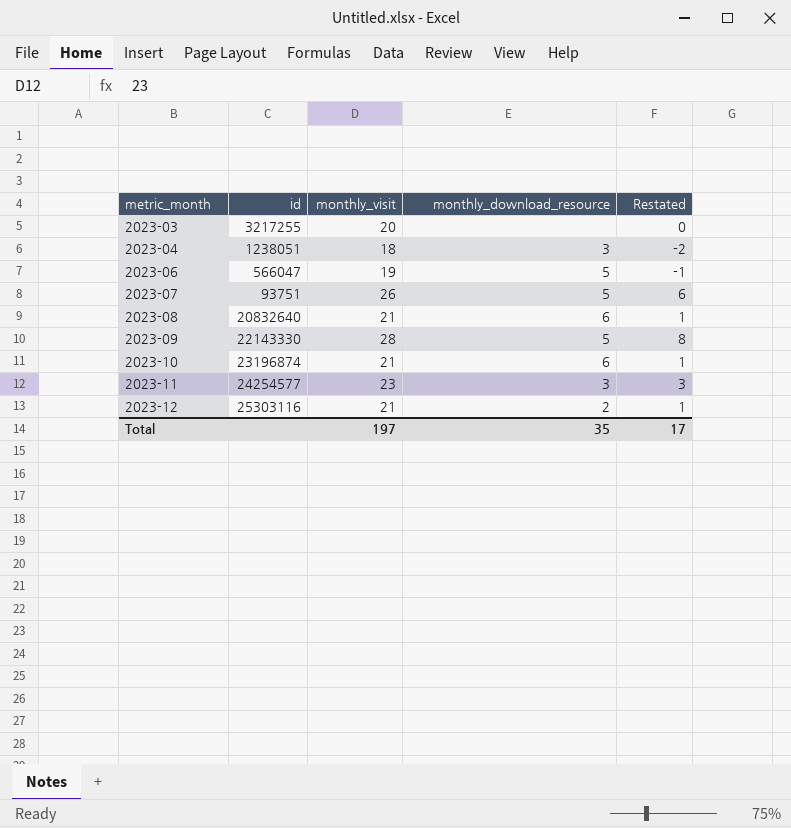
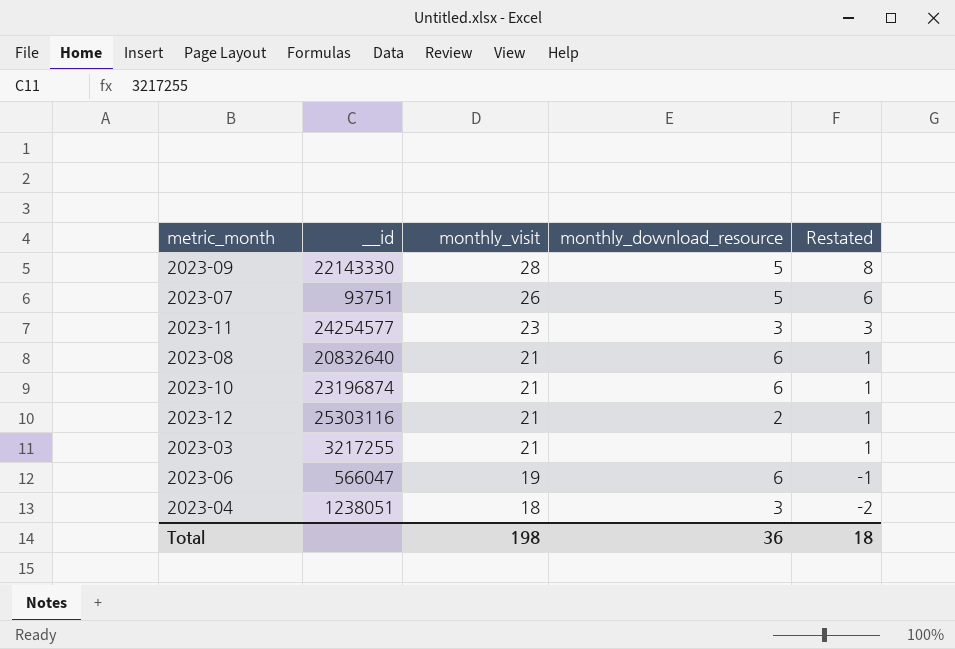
row order: metric_month ascending -> monthly_visit descending
column name: id -> __id
2023-03 | monthly_visit: 20 -> 21
2023-03 | Restated: 0 -> 1
2023-06 | monthly_download_resource: 5 -> 6
Total | monthly_visit: 197 -> 198
Total | monthly_download_resource: 35 -> 36
Total | Restated: 17 -> 18

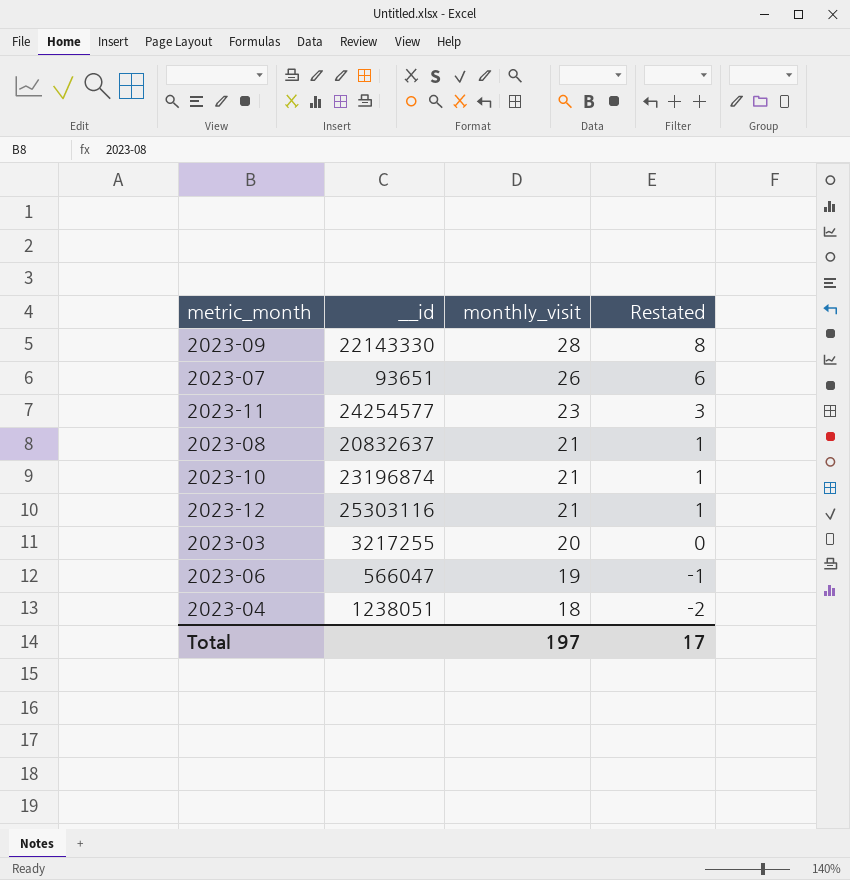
column monthly_download_resource | position: 4 -> none
2023-07 | __id: 93751 -> 93651
2023-08 | __id: 20832640 -> 20832637
2023-03 | monthly_visit: 21 -> 20
2023-03 | Restated: 1 -> 0
Total | monthly_visit: 198 -> 197
Total | Restated: 18 -> 17

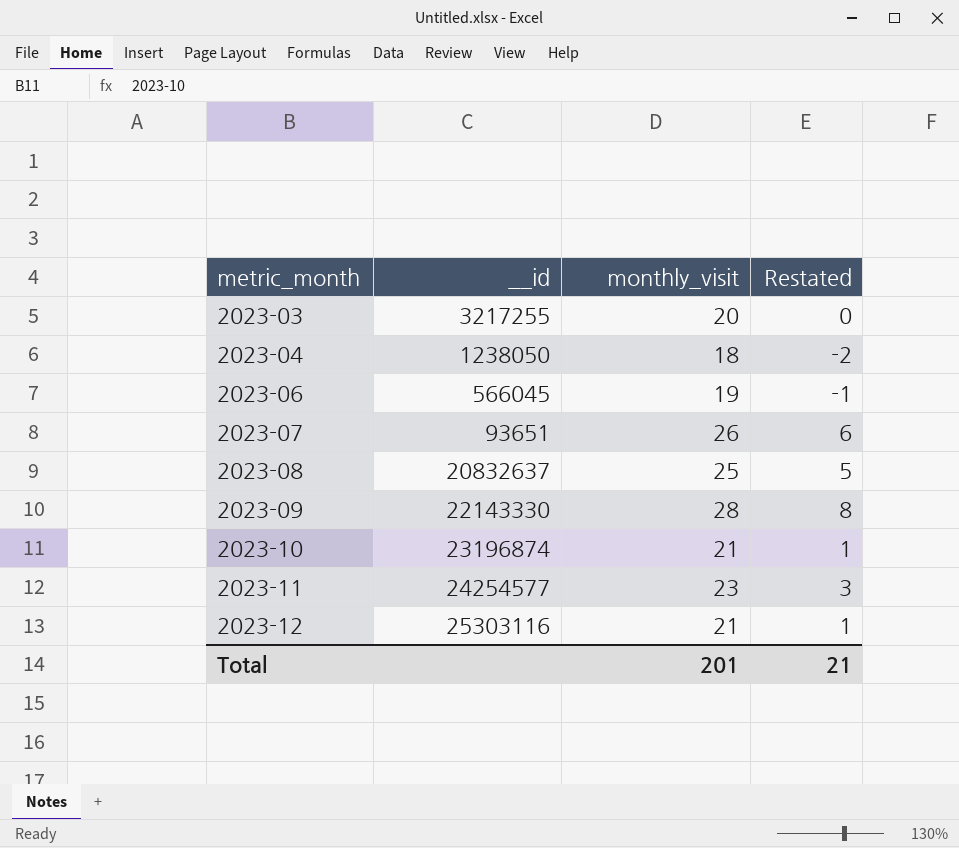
row order: monthly_visit descending -> metric_month ascending
2023-04 | __id: 1238051 -> 1238050
2023-06 | __id: 566047 -> 566045
2023-08 | monthly_visit: 21 -> 25
2023-08 | Restated: 1 -> 5
Total | monthly_visit: 197 -> 201
Total | Restated: 17 -> 21

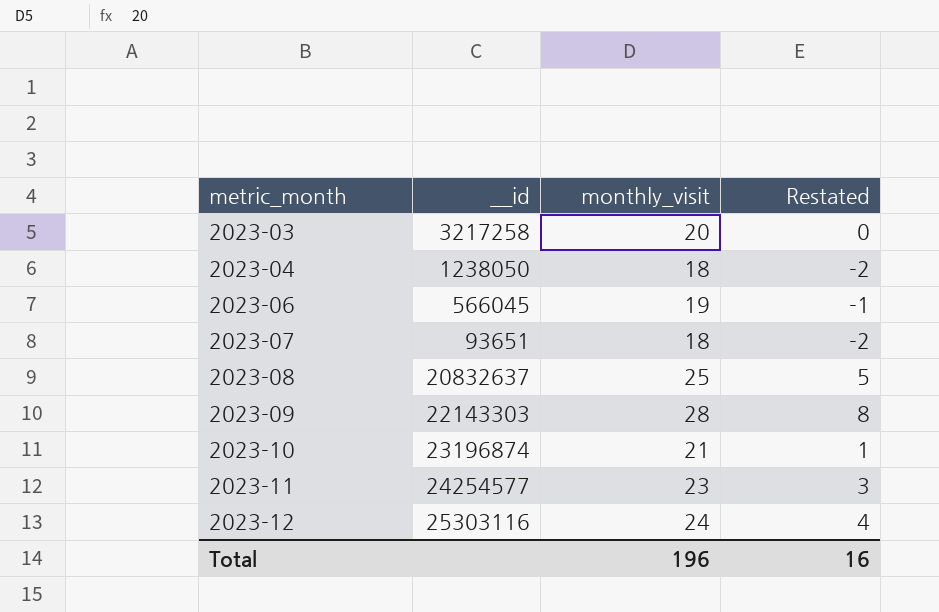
2023-03 | __id: 3217255 -> 3217258
2023-07 | monthly_visit: 26 -> 18
2023-07 | Restated: 6 -> -2
2023-09 | __id: 22143330 -> 22143303
2023-12 | monthly_visit: 21 -> 24
2023-12 | Restated: 1 -> 4
Total | monthly_visit: 201 -> 196
Total | Restated: 21 -> 16

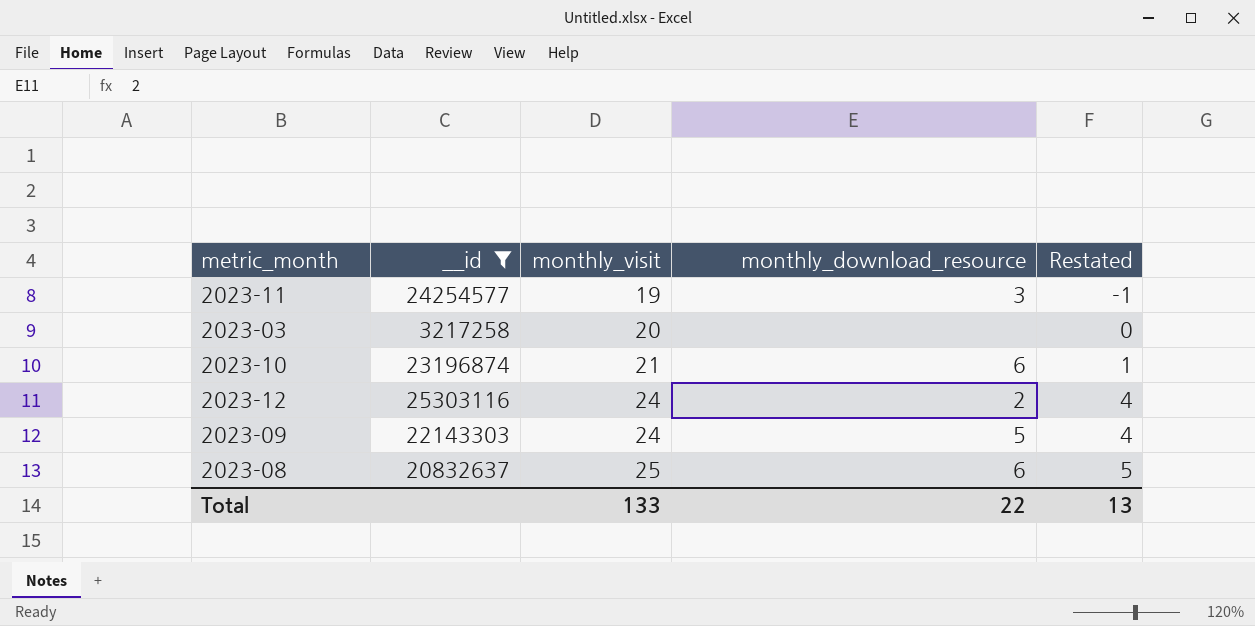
filter: none -> __id >= 3217258
row order: metric_month ascending -> monthly_visit ascending
column monthly_download_resource | position: none -> 4
2023-11 | monthly_visit: 23 -> 19
2023-11 | Restated: 3 -> -1
2023-09 | monthly_visit: 28 -> 24
2023-09 | Restated: 8 -> 4
Total | monthly_visit: 196 -> 133
Total | Restated: 16 -> 13

